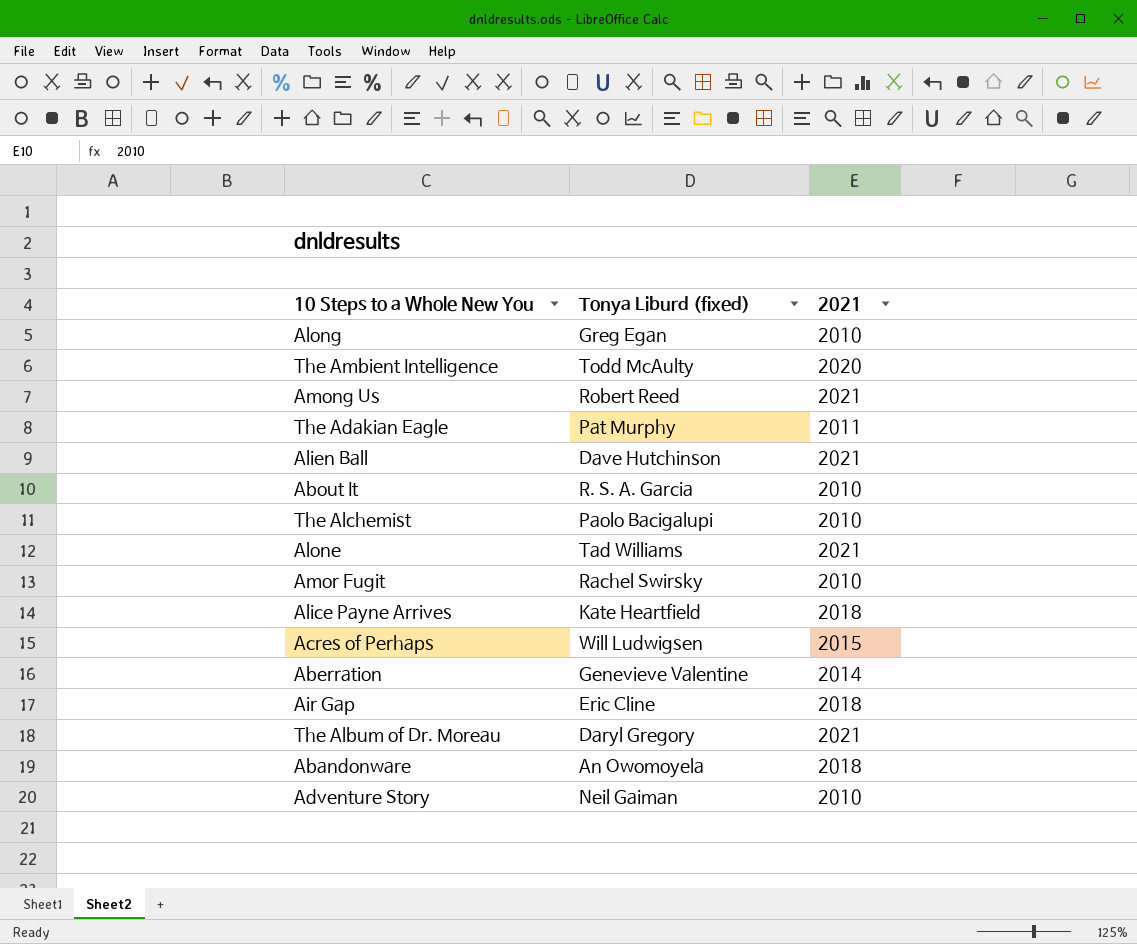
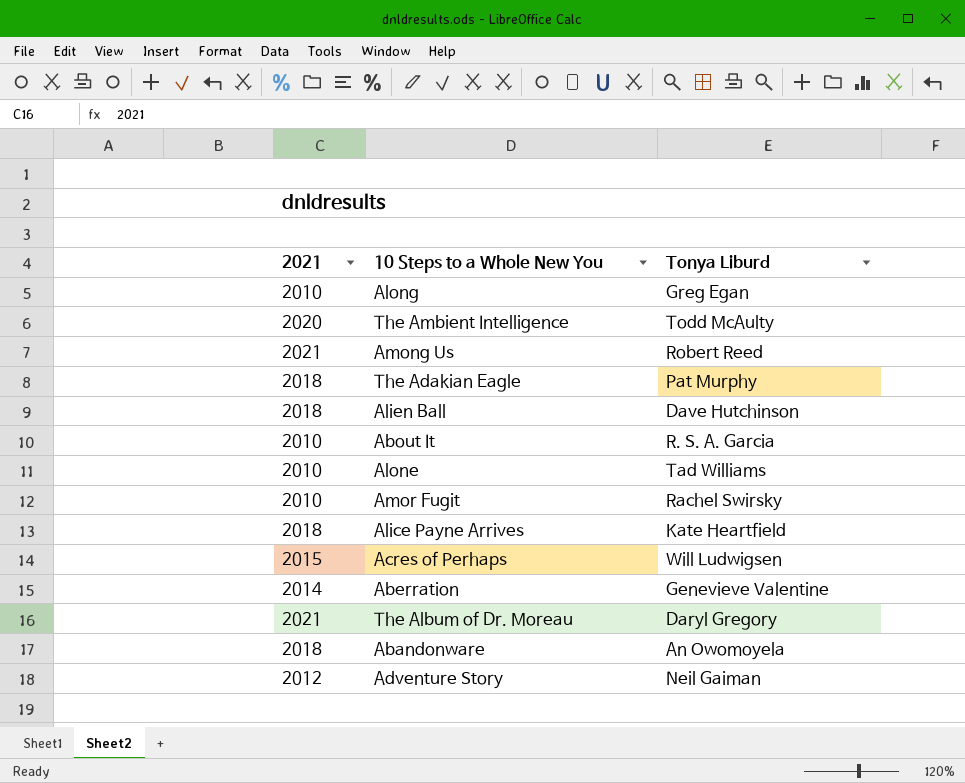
column 2021 | position: 3 -> 1
column name: Tonya Liburd (fixed) -> Tonya Liburd
row The Alchemist: Paolo Bacigalupi | 2010 -> none
row Air Gap: Eric Cline | 2018 -> none
The Adakian Eagle | 2021: 2011 -> 2018
Alien Ball | 2021: 2021 -> 2018
Alone | 2021: 2021 -> 2010
Adventure Story | 2021: 2010 -> 2012

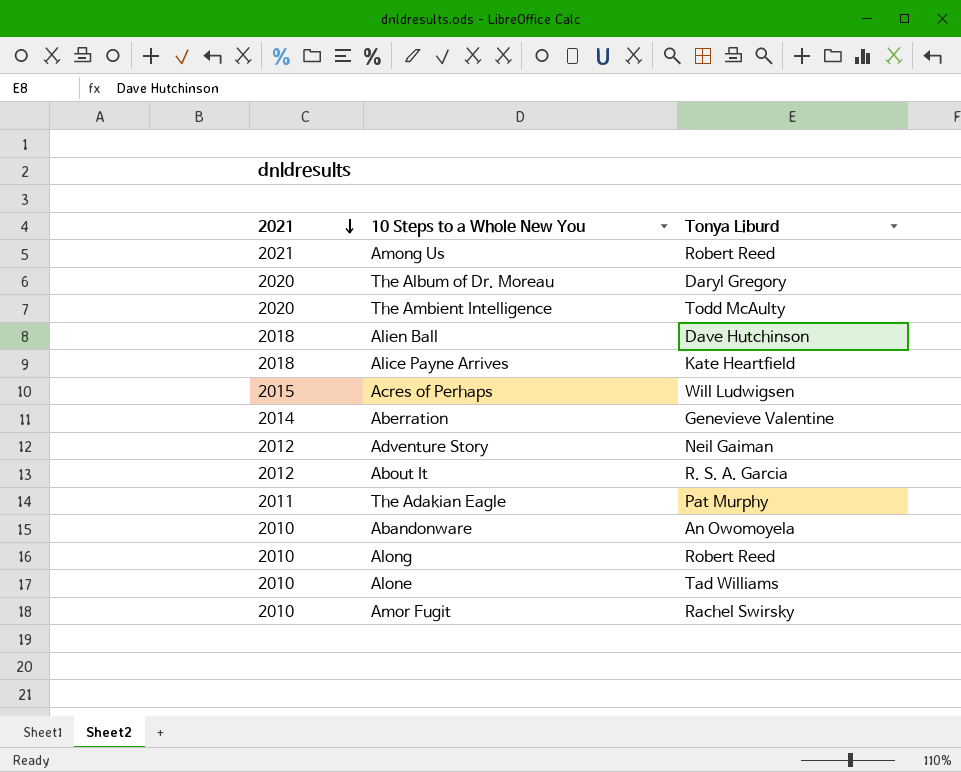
row order: none -> 2021 descending
The Album of Dr. Moreau | 2021: 2021 -> 2020
About It | 2021: 2010 -> 2012
The Adakian Eagle | 2021: 2018 -> 2011
Abandonware | 2021: 2018 -> 2010
Along | Tonya Liburd: Greg Egan -> Robert Reed

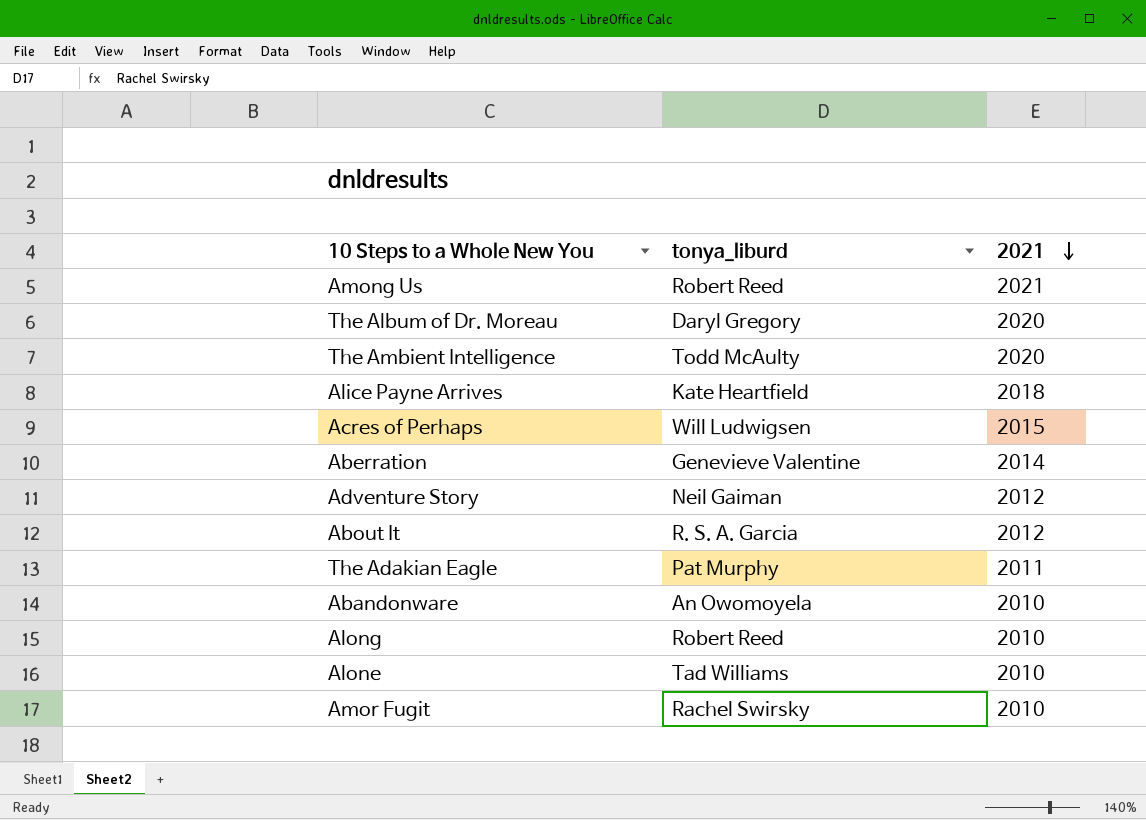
column name: Tonya Liburd -> tonya_liburd
column 2021 | position: 1 -> 3
row Alien Ball: 2018 | Dave Hutchinson -> none

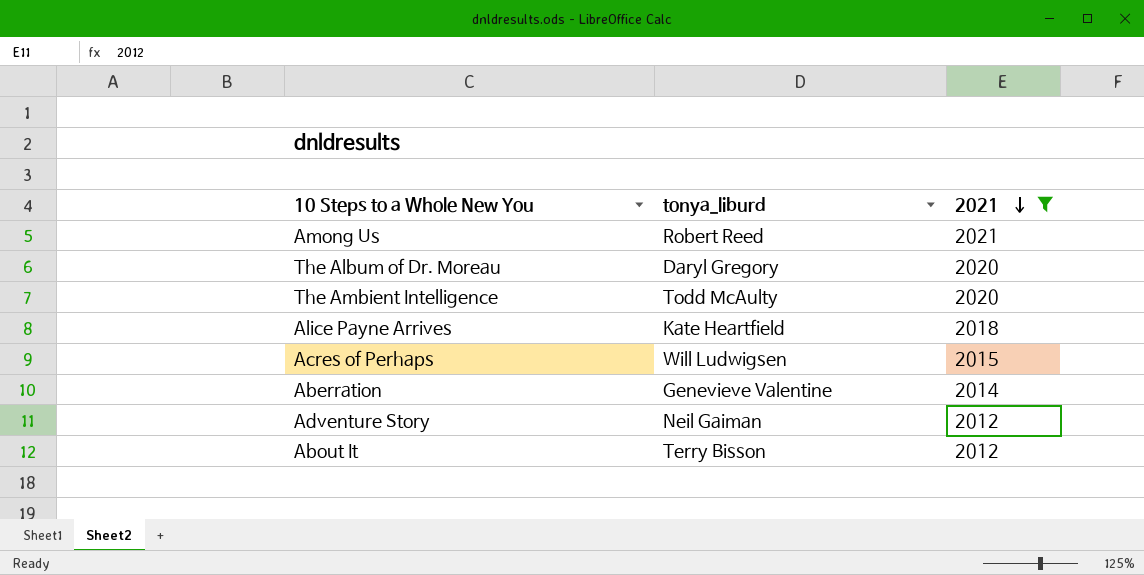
filter: none -> 2021 >= 2012
About It | tonya_liburd: R. S. A. Garcia -> Terry Bisson

